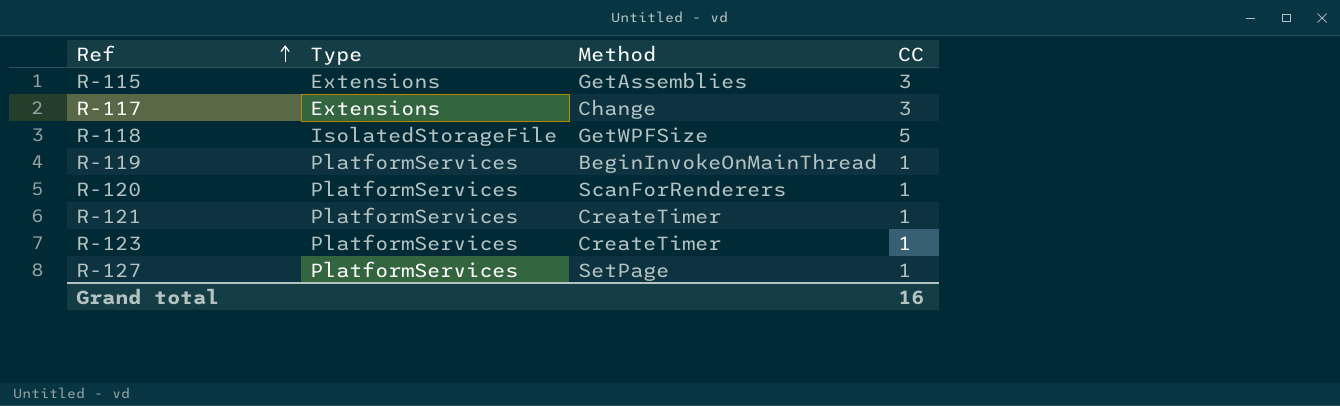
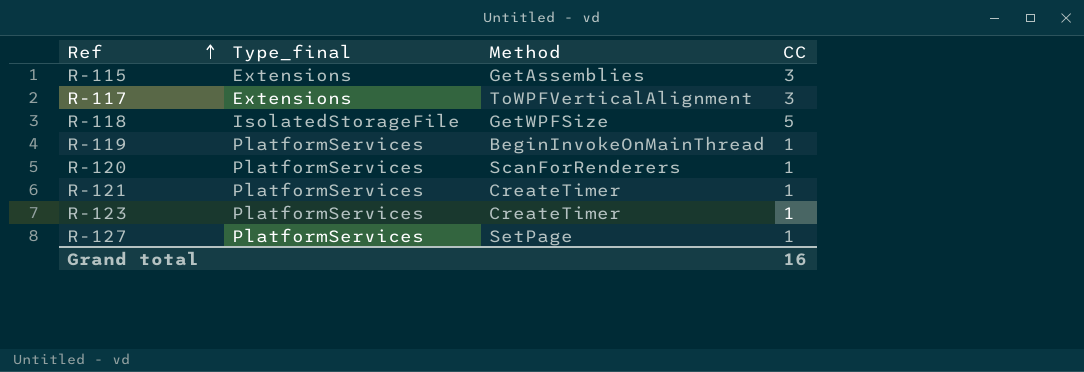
column name: Type -> Type_final
R-117 | Method: Change -> ToWPFVerticalAlignment

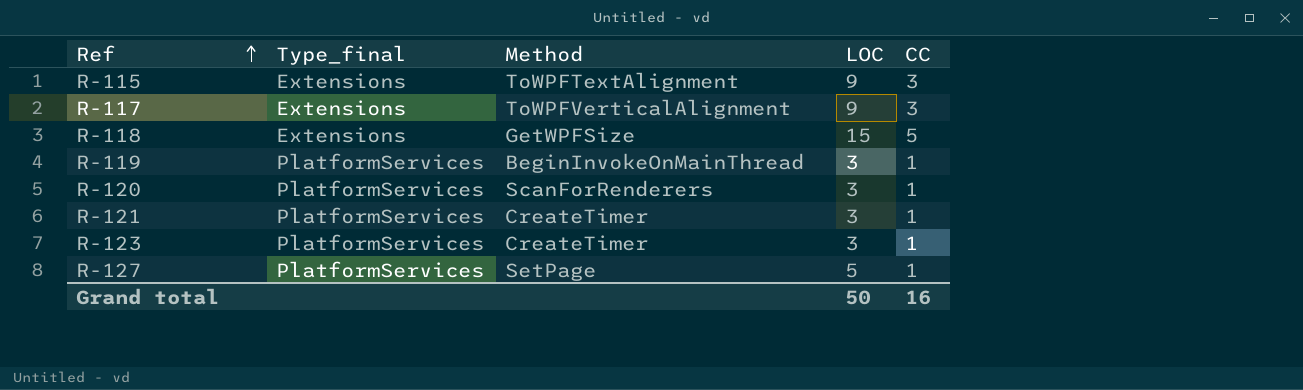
column LOC | position: none -> 4
R-115 | Method: GetAssemblies -> ToWPFTextAlignment
R-118 | Type_final: IsolatedStorageFile -> Extensions

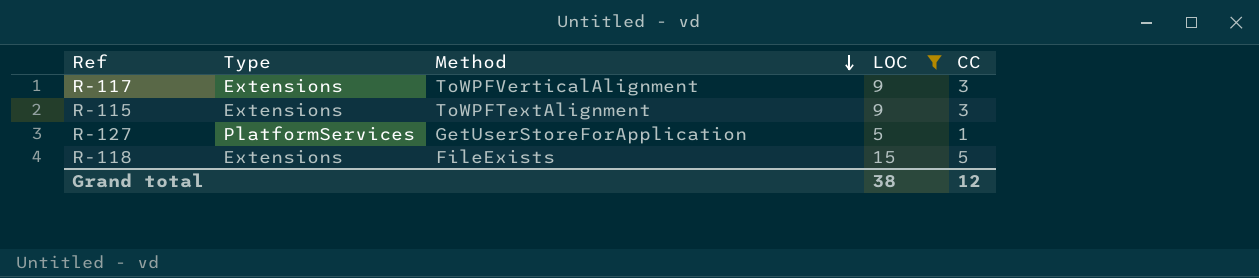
filter: none -> LOC != 3
row order: Ref ascending -> Method descending
column name: Type_final -> Type
R-127 | Method: SetPage -> GetUserStoreForApplication
R-118 | Method: GetWPFSize -> FileExists
Grand total | LOC: 50 -> 38
Grand total | CC: 16 -> 12

